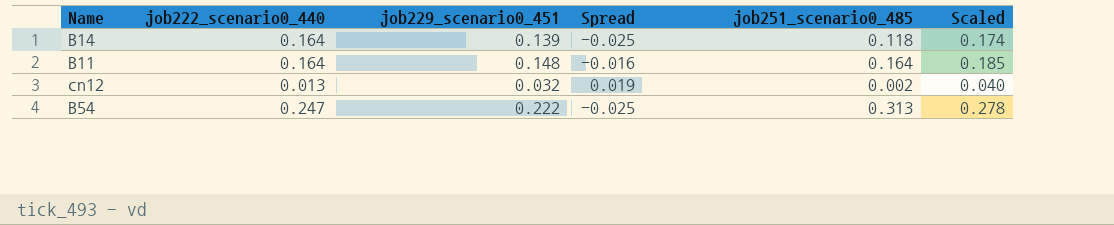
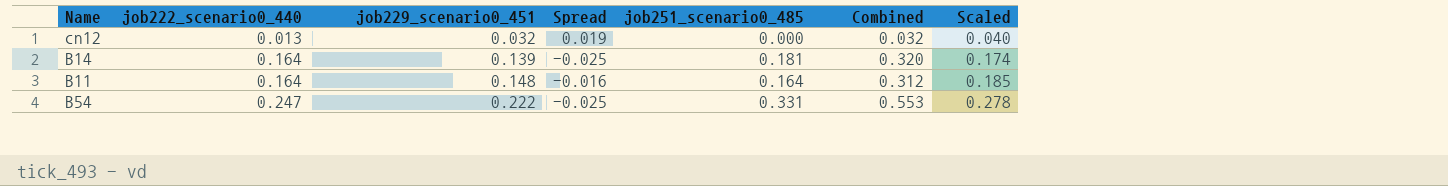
row order: none -> job222_scenario0_440 ascending
column Combined | formula: none -> [job229_scenario0_451] + [job251_scenario0_485]
cn12 | job251_scenario0_485: 0.002 -> 0.000
B14 | job251_scenario0_485: 0.118 -> 0.181
B54 | job251_scenario0_485: 0.313 -> 0.331

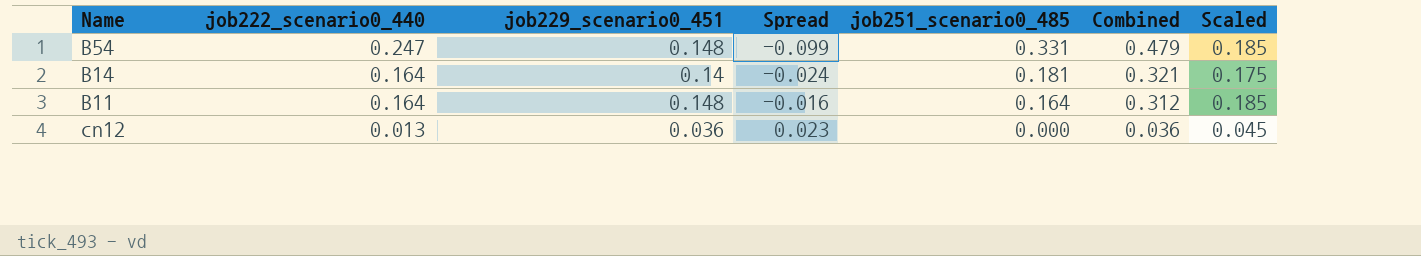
row order: job222_scenario0_440 ascending -> job222_scenario0_440 descending
B54 | job229_scenario0_451: 0.222 -> 0.148
B54 | Spread: -0.025 -> -0.099
B54 | Combined: 0.553 -> 0.479
B54 | Scaled: 0.278 -> 0.185
B14 | job229_scenario0_451: 0.139 -> 0.14
B14 | Spread: -0.025 -> -0.024
B14 | Combined: 0.320 -> 0.321
B14 | Scaled: 0.174 -> 0.175
cn12 | job229_scenario0_451: 0.032 -> 0.036
cn12 | Spread: 0.019 -> 0.023
cn12 | Combined: 0.032 -> 0.036
cn12 | Scaled: 0.040 -> 0.045

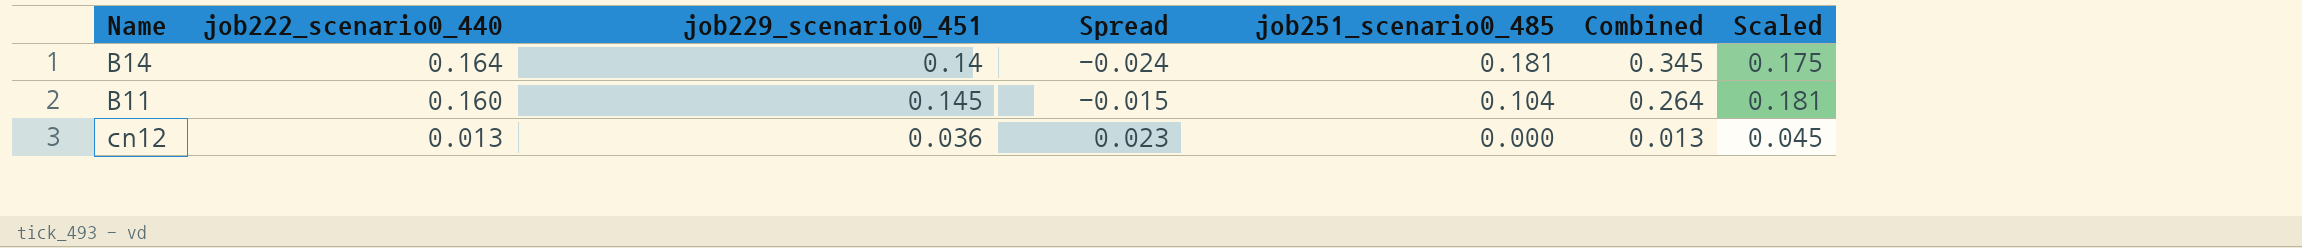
column Combined | formula: [job229_scenario0_451] + [job251_scenario0_485] -> [job222_scenario0_440] + [job251_scenario0_485]
row B54: 0.247 | 0.148 | -0.099 | 0.331 | 0.479 | 0.185 -> none
B11 | job222_scenario0_440: 0.164 -> 0.160
B11 | job229_scenario0_451: 0.148 -> 0.145
B11 | Spread: -0.016 -> -0.015
B11 | job251_scenario0_485: 0.164 -> 0.104
B11 | Scaled: 0.185 -> 0.181

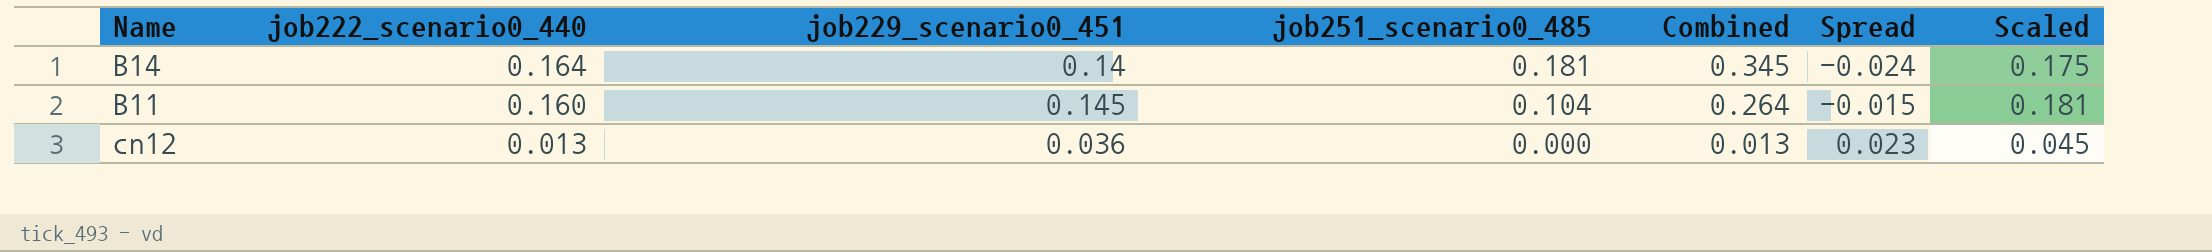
column Spread | position: 4 -> 6

